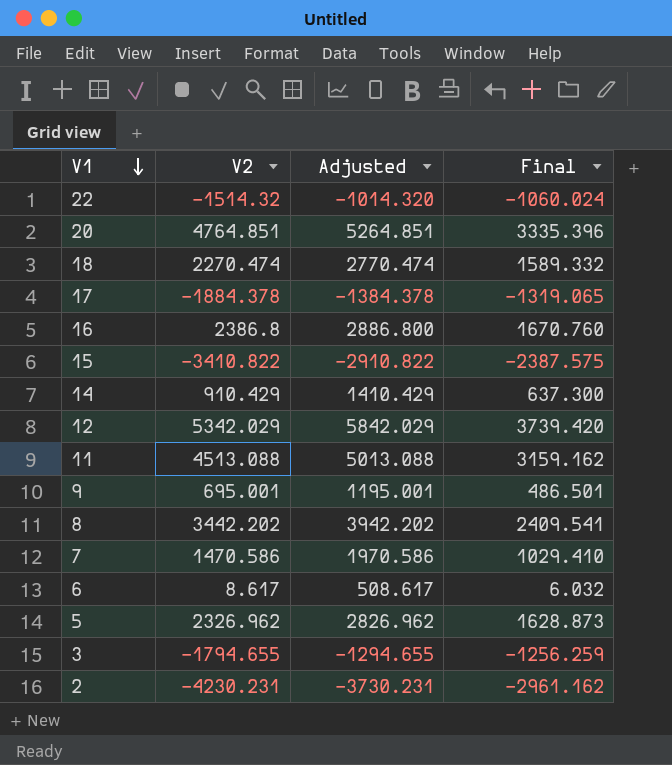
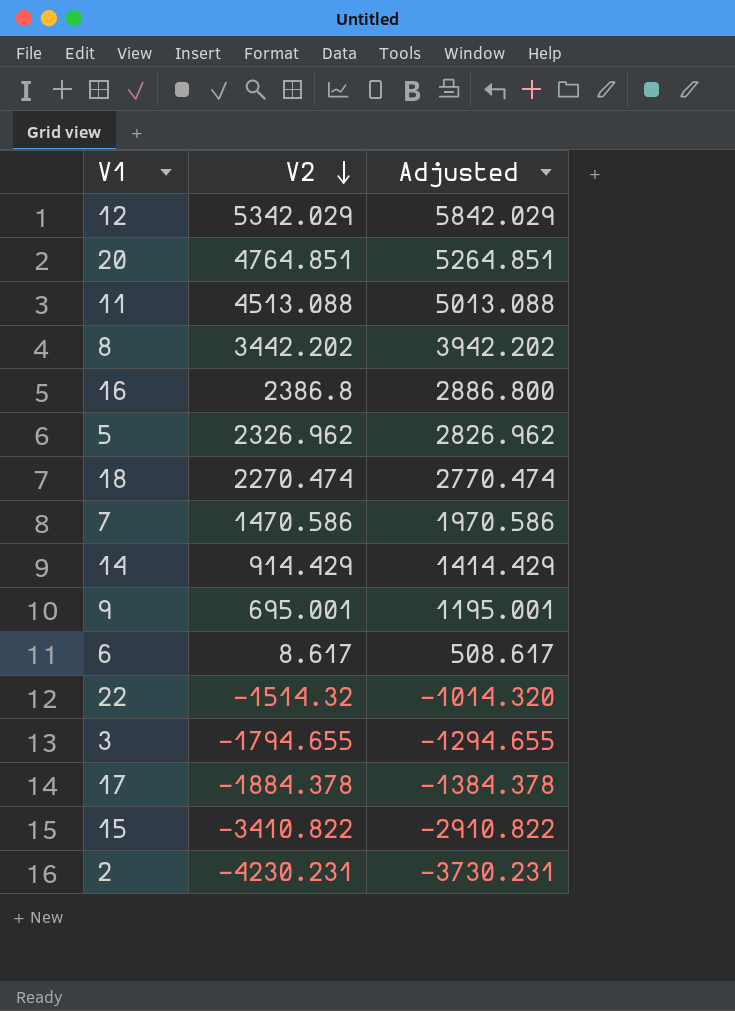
row order: V1 descending -> V2 descending
column Final | formula: [V2] * 0.7 -> none
14 | V2: 910.429 -> 914.429
14 | Adjusted: 1410.429 -> 1414.429

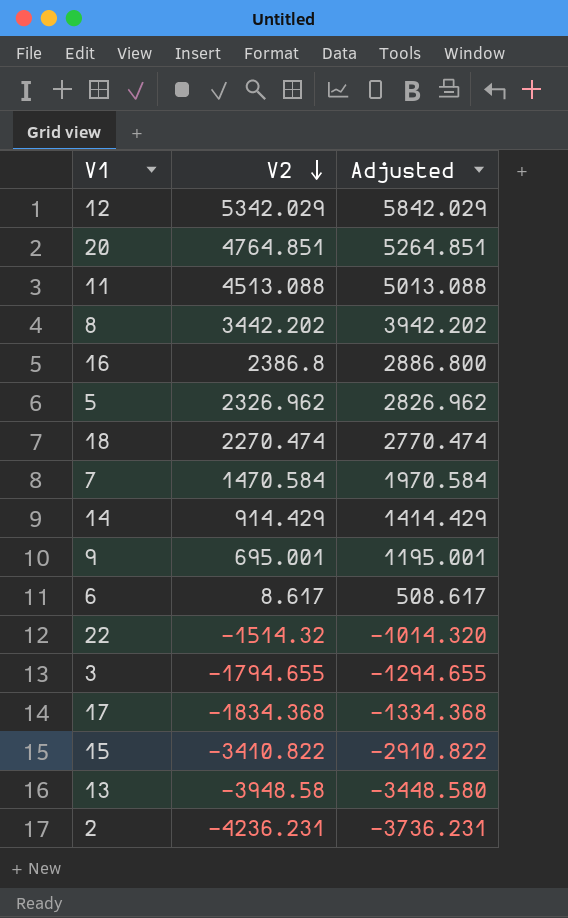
7 | V2: 1470.586 -> 1470.584
7 | Adjusted: 1970.586 -> 1970.584
17 | V2: -1884.378 -> -1834.368
17 | Adjusted: -1384.378 -> -1334.368
row 13: none -> -3948.58 | -3448.580
2 | V2: -4230.231 -> -4236.231
2 | Adjusted: -3730.231 -> -3736.231

